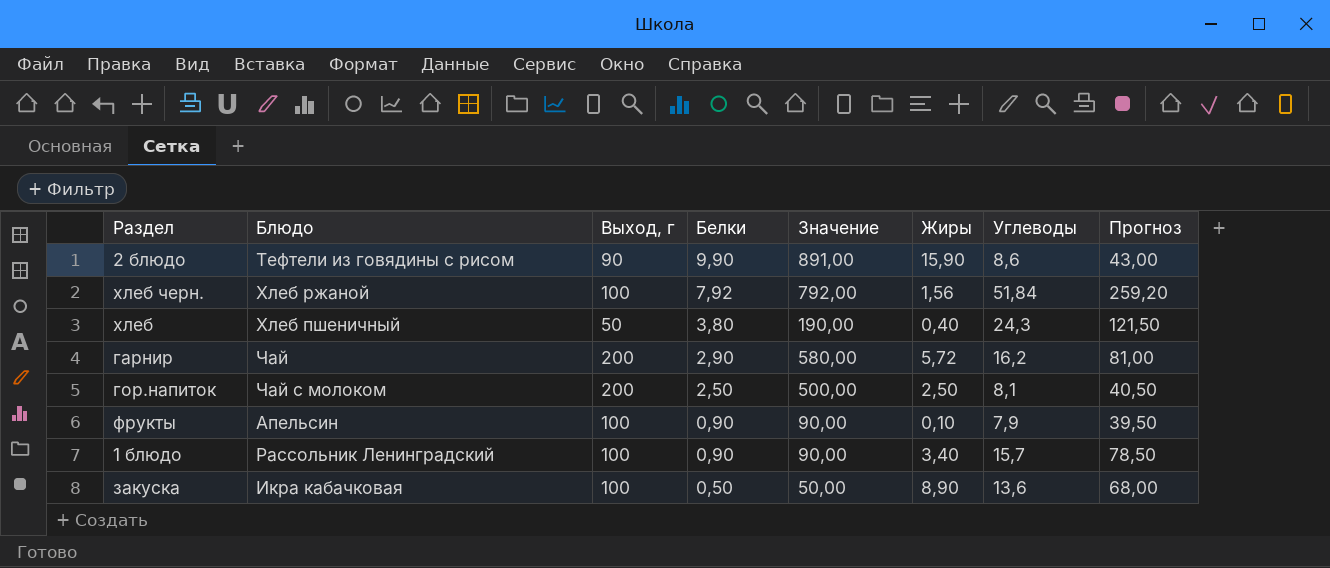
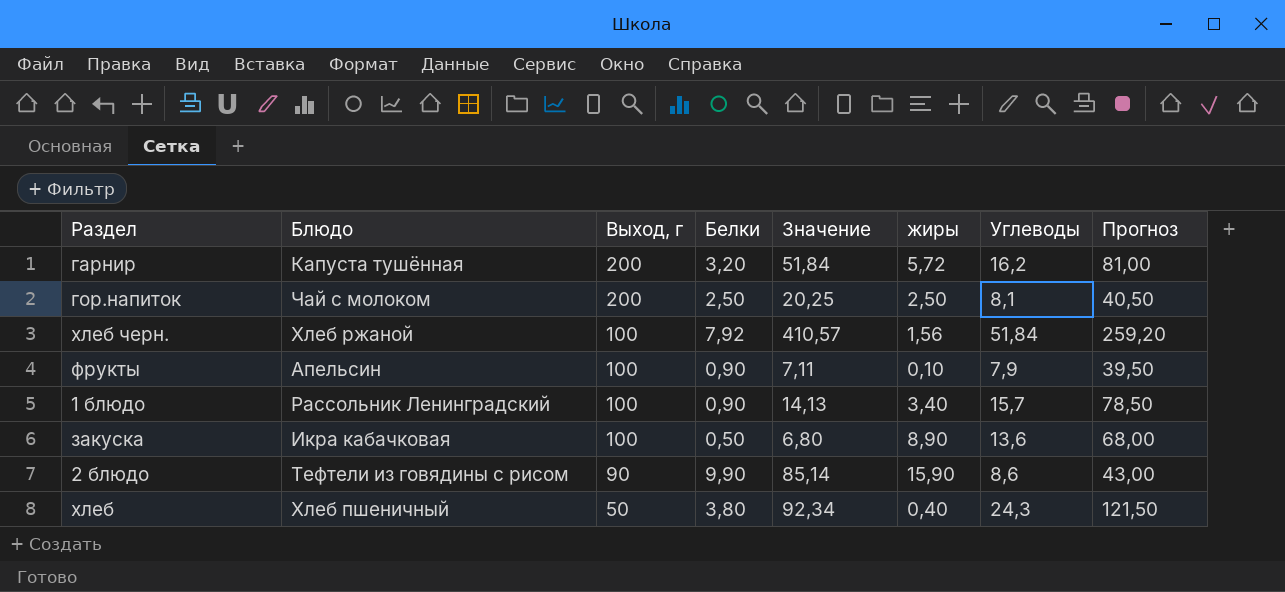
row order: Белки descending -> Выход, г descending
column Значение | formula: [Выход, г] * [Белки] -> [Белки] * [Углеводы]
column name: Жиры -> жиры
гарнир | Блюдо: Чай -> Капуста тушённая
гарнир | Белки: 2,90 -> 3,20

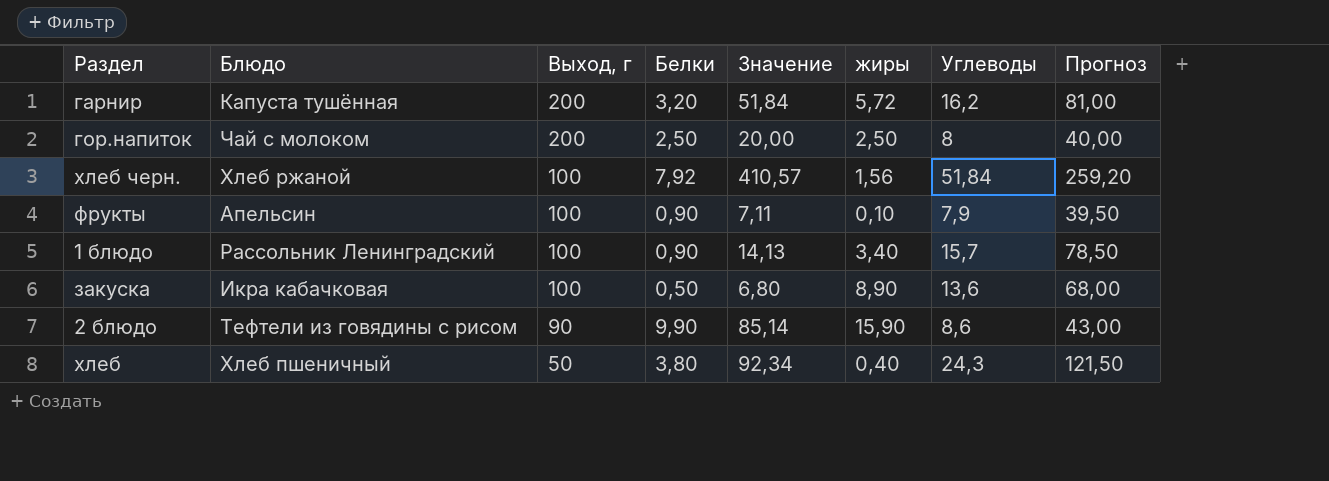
гор.напиток | Значение: 20,25 -> 20,00
гор.напиток | Углеводы: 8,1 -> 8
гор.напиток | Прогноз: 40,50 -> 40,00

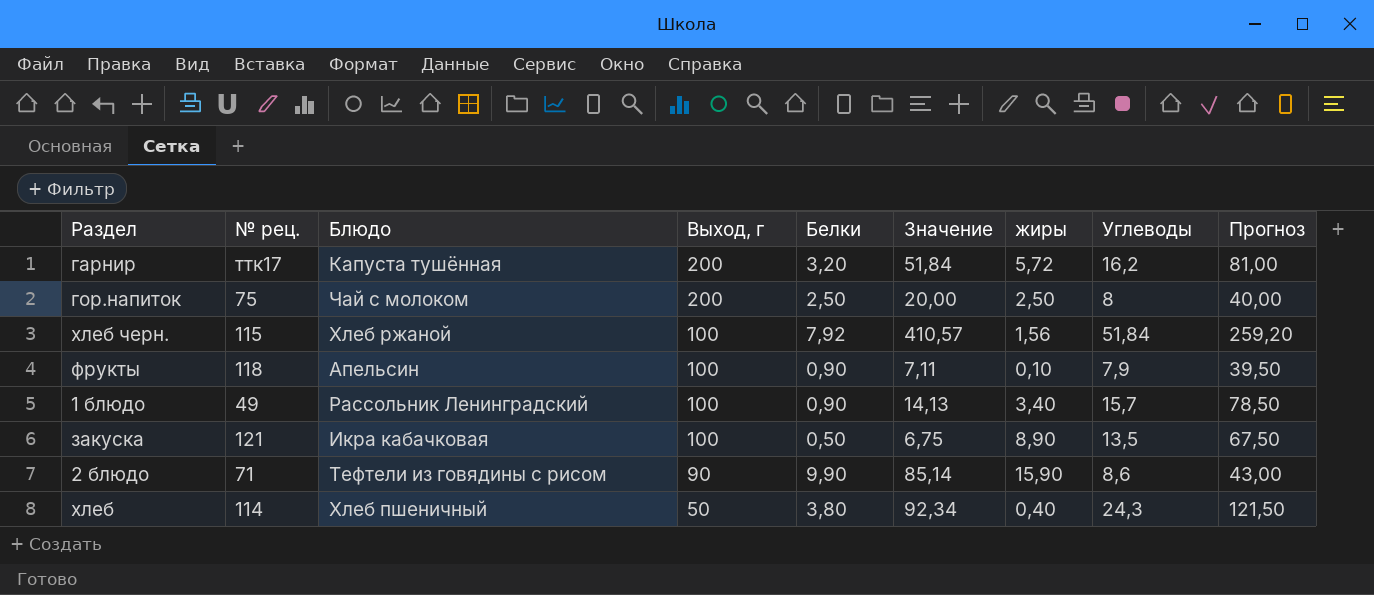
column № рец. | position: none -> 2
закуска | Значение: 6,80 -> 6,75
закуска | Углеводы: 13,6 -> 13,5
закуска | Прогноз: 68,00 -> 67,50

